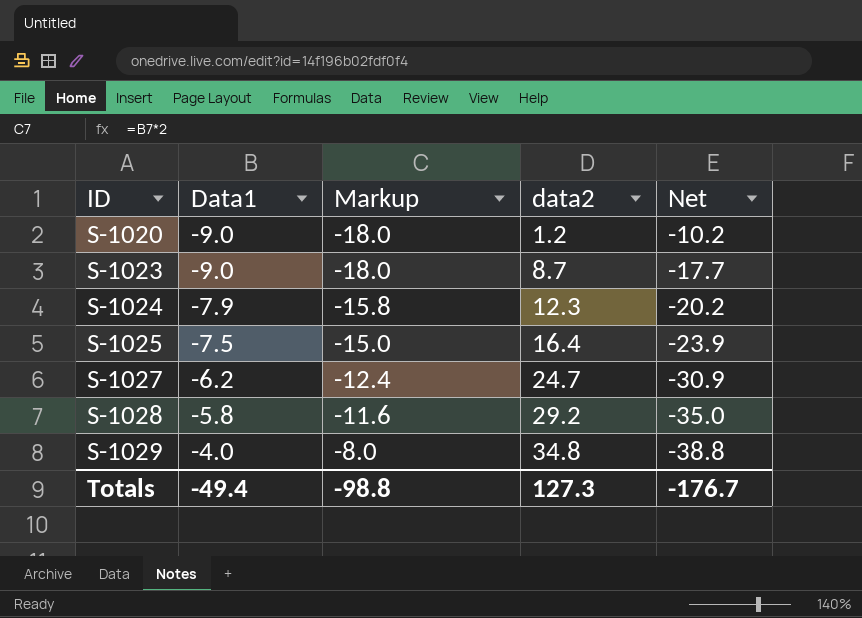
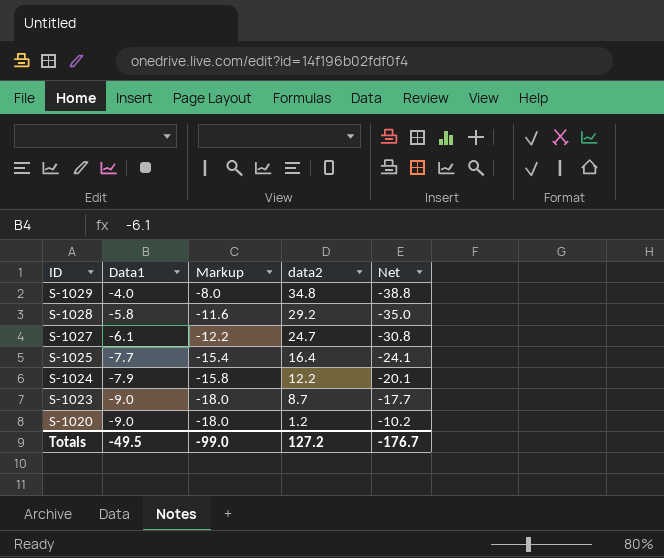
row order: ID ascending -> ID descending
S-1027 | Data1: -6.2 -> -6.1
S-1027 | Markup: -12.4 -> -12.2
S-1027 | Net: -30.9 -> -30.8
S-1025 | Data1: -7.5 -> -7.7
S-1025 | Markup: -15.0 -> -15.4
S-1025 | Net: -23.9 -> -24.1
S-1024 | data2: 12.3 -> 12.2
S-1024 | Net: -20.2 -> -20.1
Totals | Data1: -49.4 -> -49.5
Totals | Markup: -98.8 -> -99.0
Totals | data2: 127.3 -> 127.2

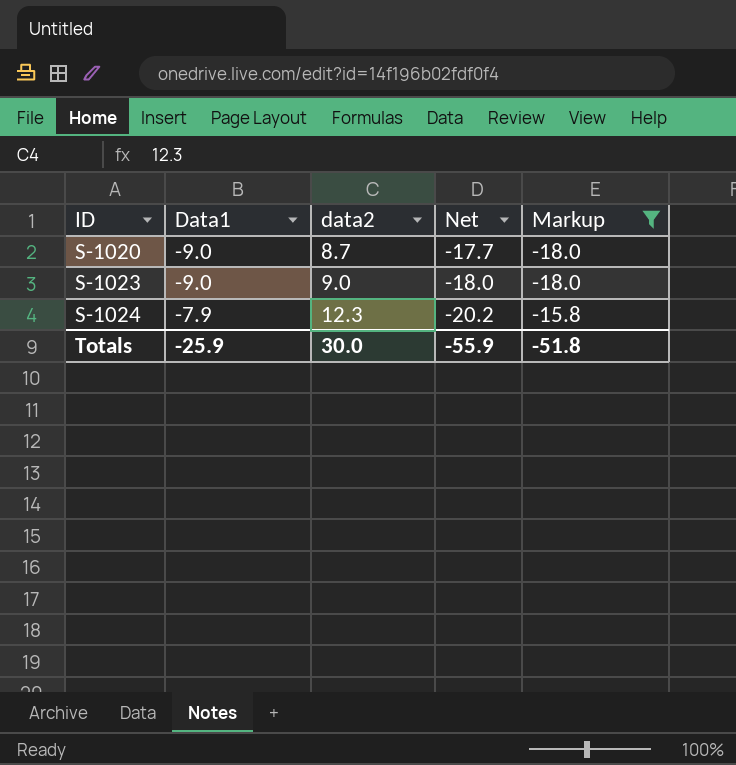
filter: none -> Markup <= -15.8
row order: ID descending -> ID ascending
column Markup | position: 3 -> 5
S-1020 | data2: 1.2 -> 8.7
S-1020 | Net: -10.2 -> -17.7
S-1023 | data2: 8.7 -> 9.0
S-1023 | Net: -17.7 -> -18.0
S-1024 | data2: 12.2 -> 12.3
S-1024 | Net: -20.1 -> -20.2
Totals | Data1: -49.5 -> -25.9
Totals | data2: 127.2 -> 30.0
Totals | Net: -176.7 -> -55.9
Totals | Markup: -99.0 -> -51.8

